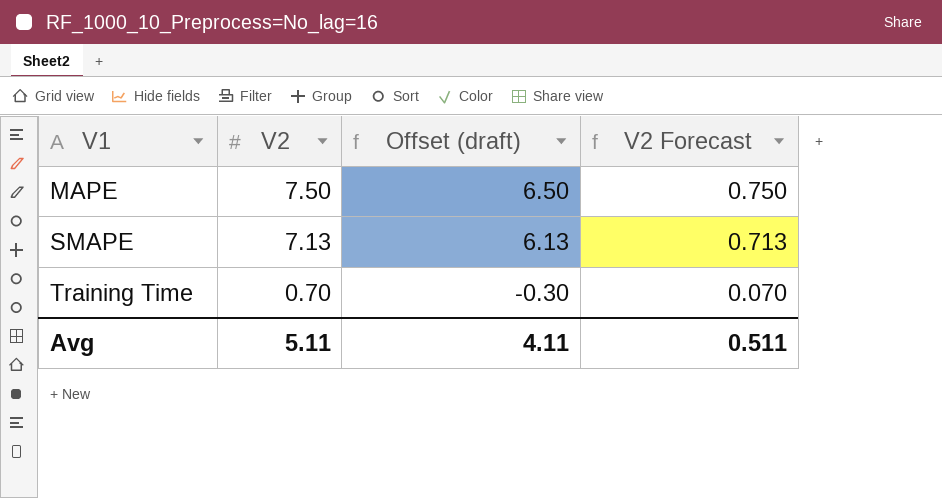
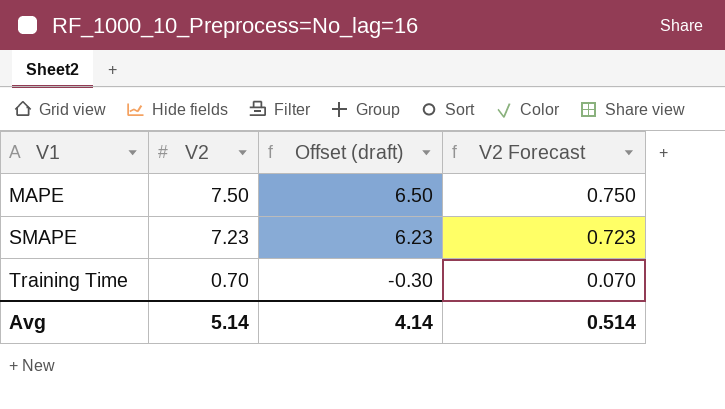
SMAPE | V2: 7.13 -> 7.23
SMAPE | Offset (draft): 6.13 -> 6.23
SMAPE | V2 Forecast: 0.713 -> 0.723
Avg | V2: 5.11 -> 5.14
Avg | Offset (draft): 4.11 -> 4.14
Avg | V2 Forecast: 0.511 -> 0.514

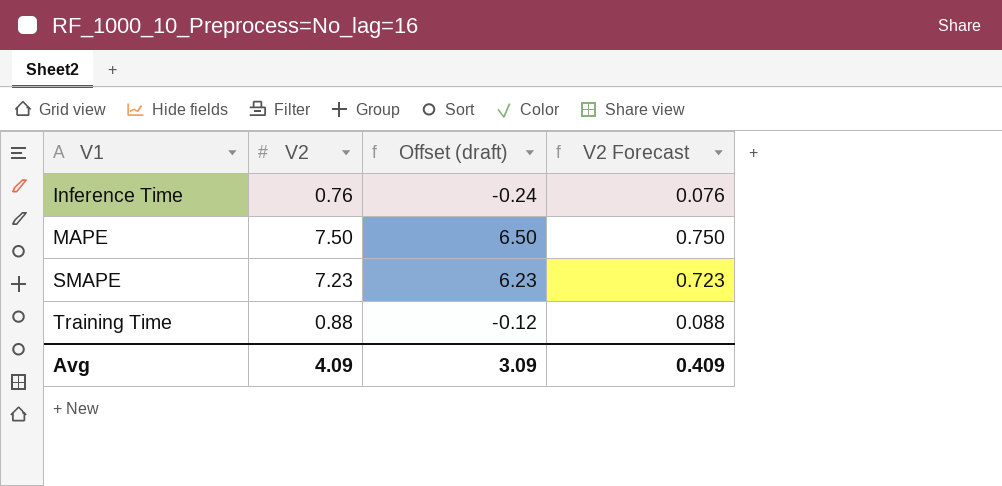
row Inference Time: none -> 0.76 | -0.24 | 0.076
Training Time | V2: 0.70 -> 0.88
Training Time | Offset (draft): -0.30 -> -0.12
Training Time | V2 Forecast: 0.070 -> 0.088
Avg | V2: 5.14 -> 4.09
Avg | Offset (draft): 4.14 -> 3.09
Avg | V2 Forecast: 0.514 -> 0.409

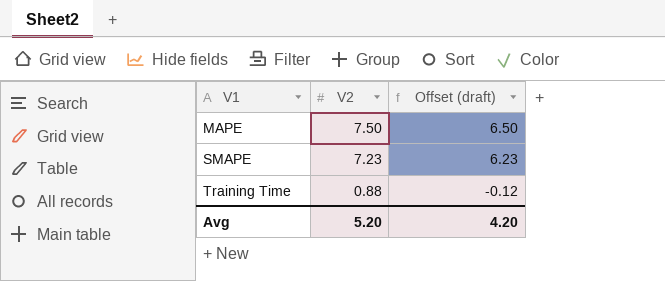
column V2 Forecast | formula: [V2] * 0.1 -> none
row Inference Time: 0.76 | -0.24 | 0.076 -> none
Avg | V2: 4.09 -> 5.20
Avg | Offset (draft): 3.09 -> 4.20

